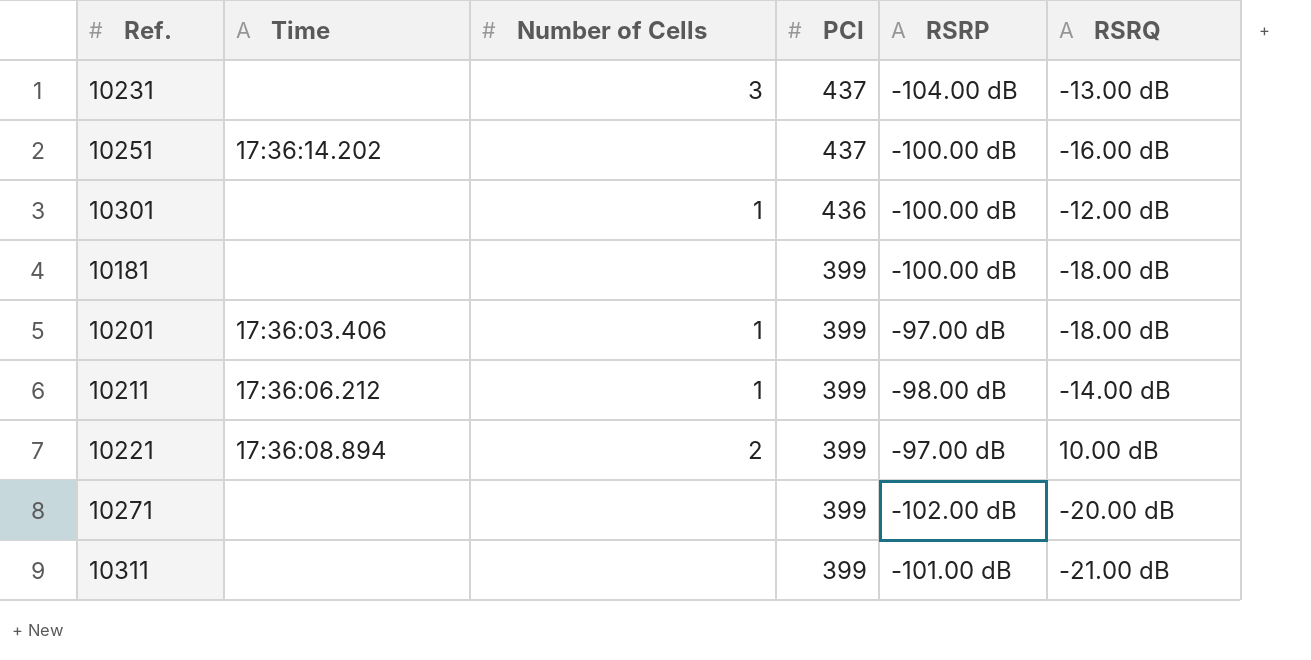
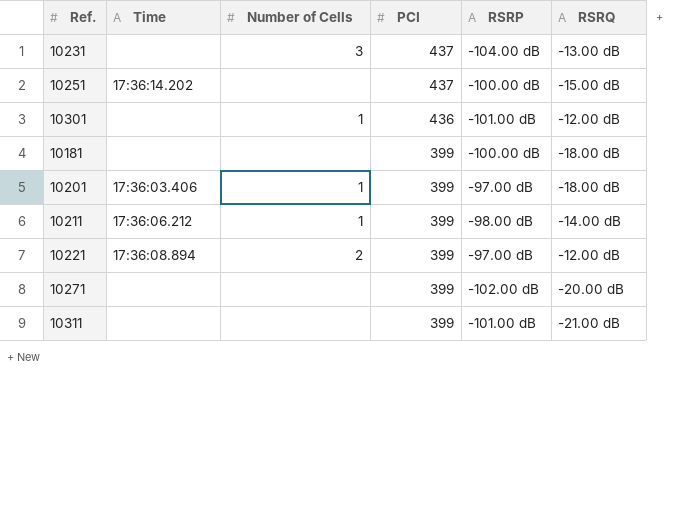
10251 | RSRQ: -16.00 dB -> -15.00 dB
10301 | RSRP: -100.00 dB -> -101.00 dB
10221 | RSRQ: 10.00 dB -> -12.00 dB

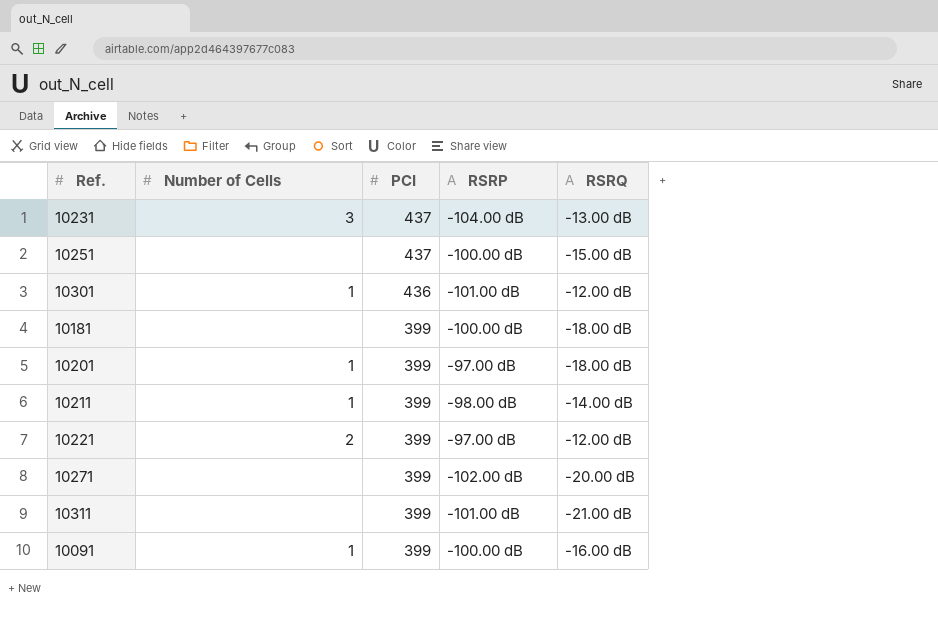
column Time | position: 2 -> none
row 10091: none -> 1 | 399 | -100.00 dB | -16.00 dB

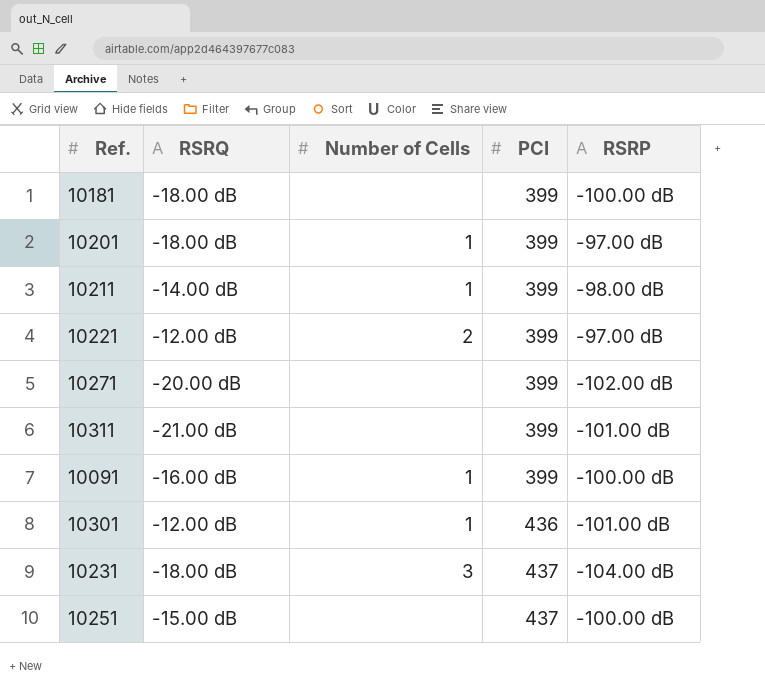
row order: PCI descending -> PCI ascending
column RSRQ | position: 5 -> 2
10231 | RSRQ: -13.00 dB -> -18.00 dB

